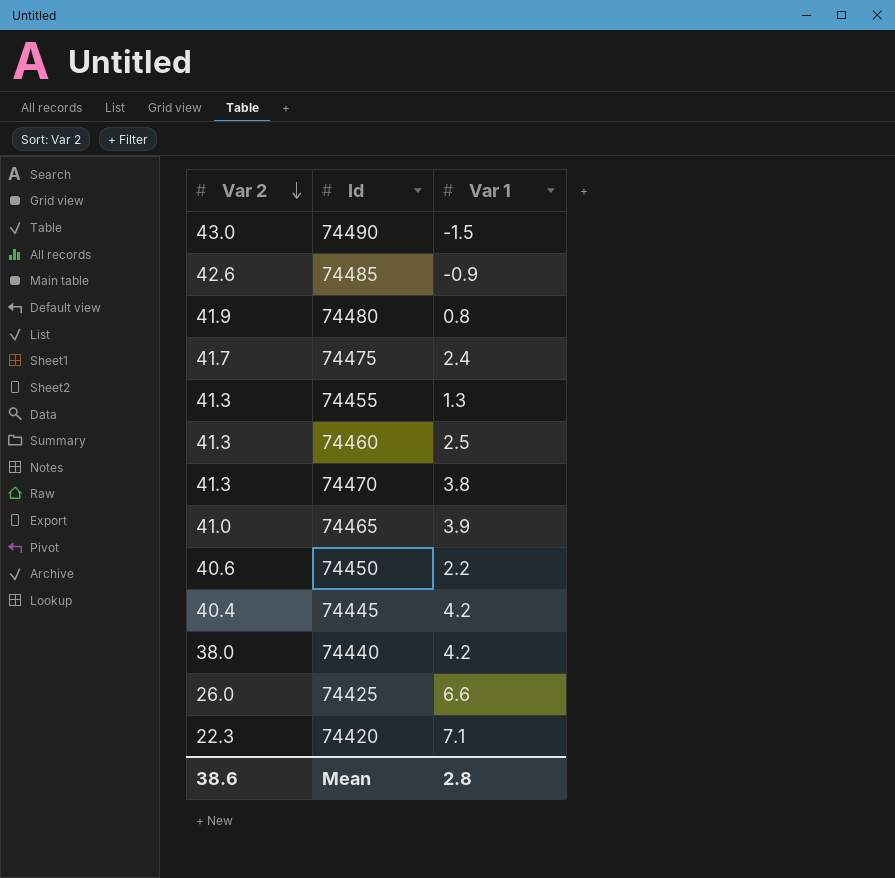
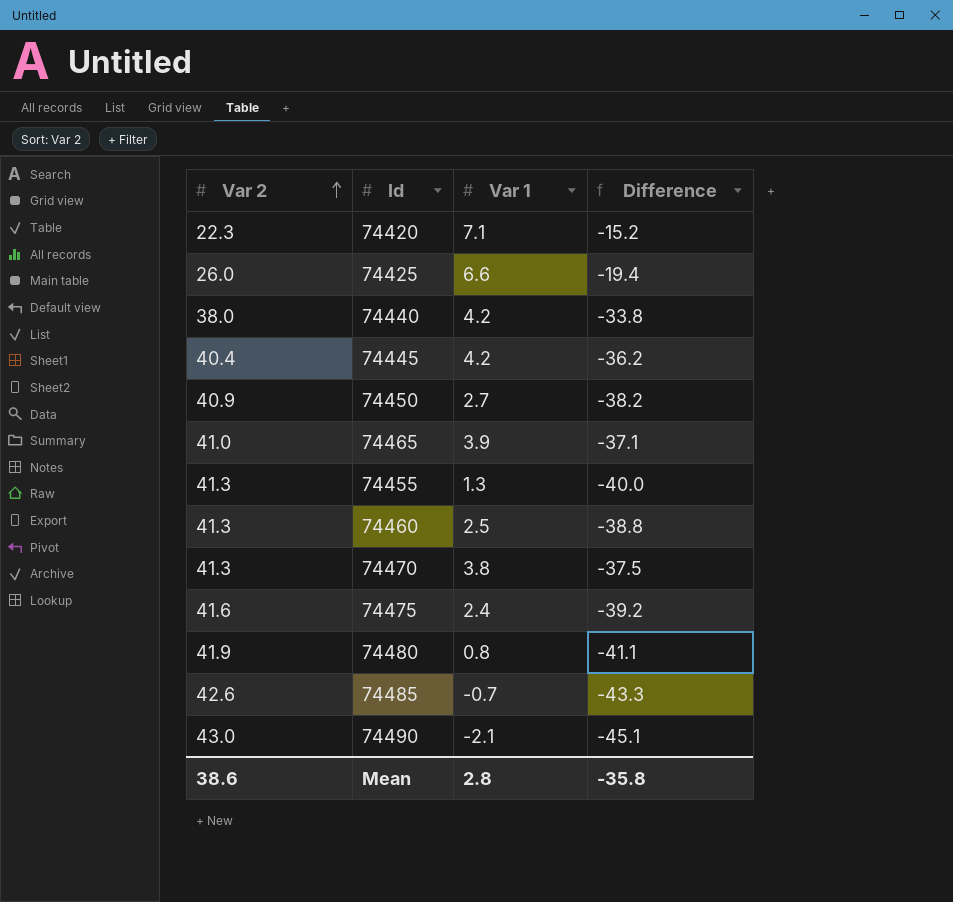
row order: Var 2 descending -> Var 2 ascending
column Difference | formula: none -> [Var 1] - [Var 2]
74450 | Var 2: 40.6 -> 40.9
74450 | Var 1: 2.2 -> 2.7
74475 | Var 2: 41.7 -> 41.6
74485 | Var 1: -0.9 -> -0.7
74490 | Var 1: -1.5 -> -2.1

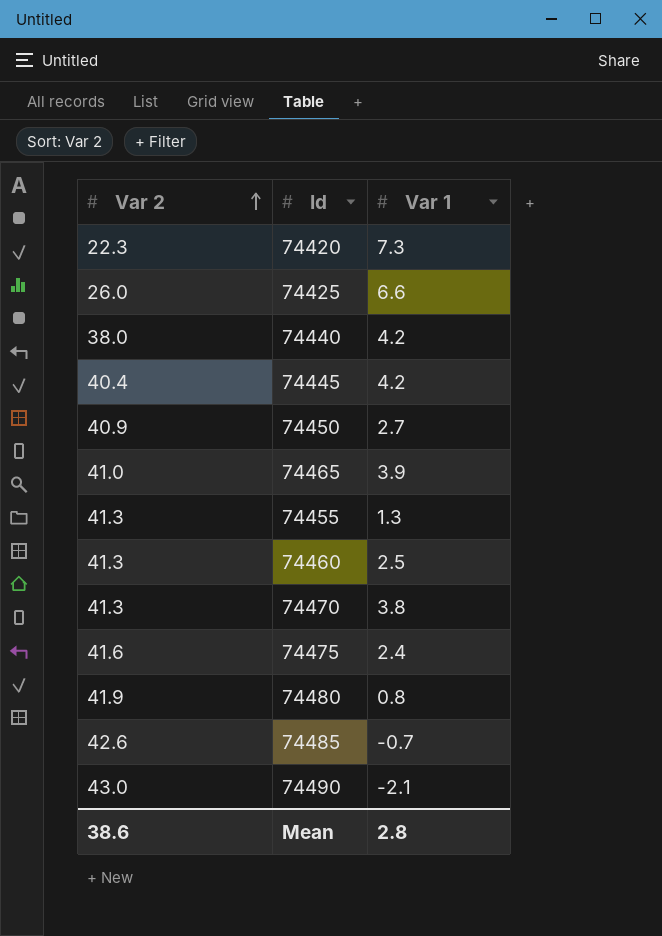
column Difference | formula: [Var 1] - [Var 2] -> none
74420 | Var 1: 7.1 -> 7.3

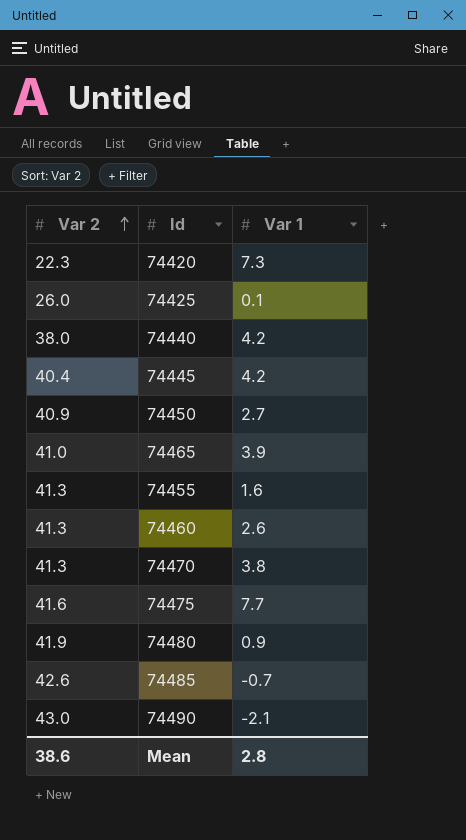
74425 | Var 1: 6.6 -> 0.1
74455 | Var 1: 1.3 -> 1.6
74460 | Var 1: 2.5 -> 2.6
74475 | Var 1: 2.4 -> 7.7
74480 | Var 1: 0.8 -> 0.9

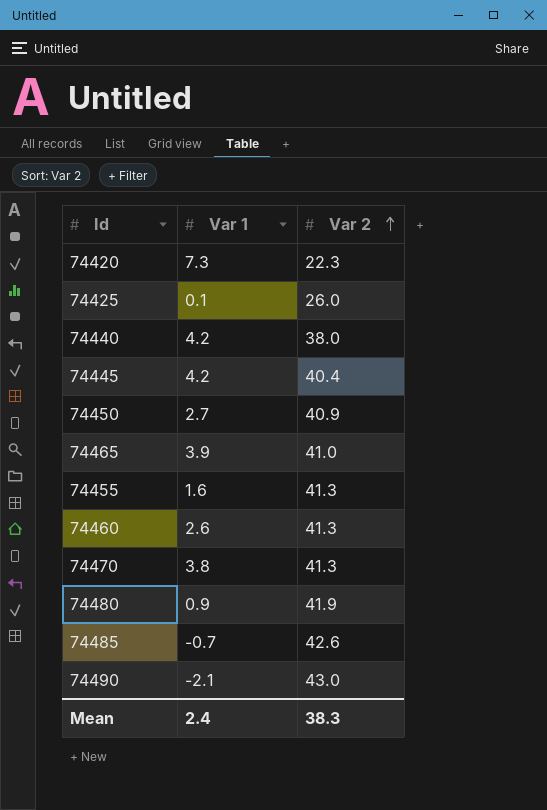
column Var 2 | position: 1 -> 3
row 74475: 41.6 | 7.7 -> none
Mean | Var 1: 2.8 -> 2.4
Mean | Var 2: 38.6 -> 38.3

